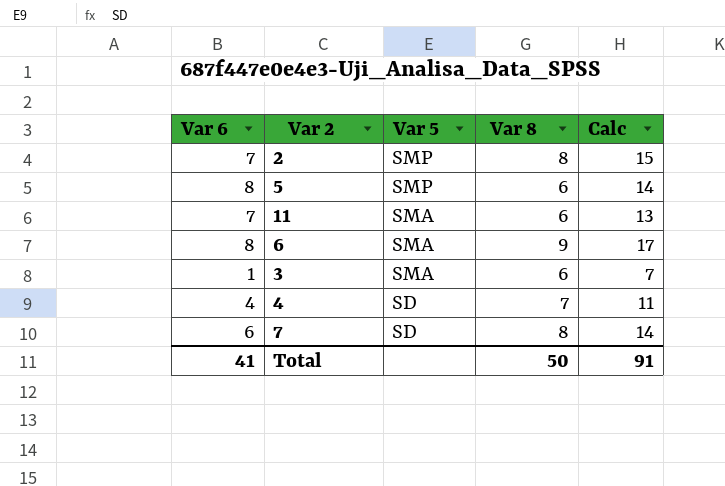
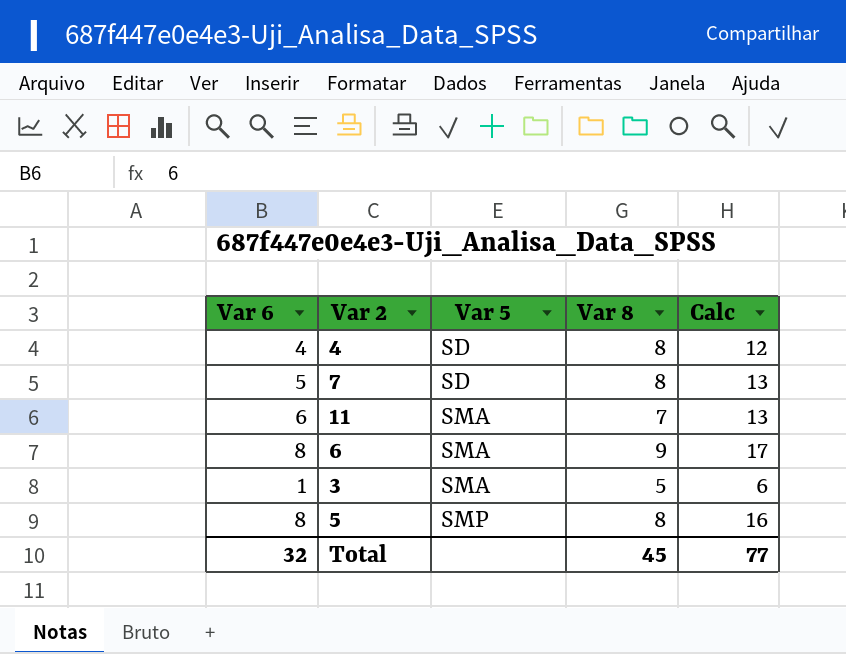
row order: Var 5 descending -> Var 5 ascending
row 2: 7 | SMP | 8 | 15 -> none
4 | Var 8: 7 -> 8
4 | Calc: 11 -> 12
7 | Var 6: 6 -> 5
7 | Calc: 14 -> 13
11 | Var 6: 7 -> 6
11 | Var 8: 6 -> 7
3 | Var 8: 6 -> 5
3 | Calc: 7 -> 6
5 | Var 8: 6 -> 8
5 | Calc: 14 -> 16
Total | Var 6: 41 -> 32
Total | Var 8: 50 -> 45
Total | Calc: 91 -> 77

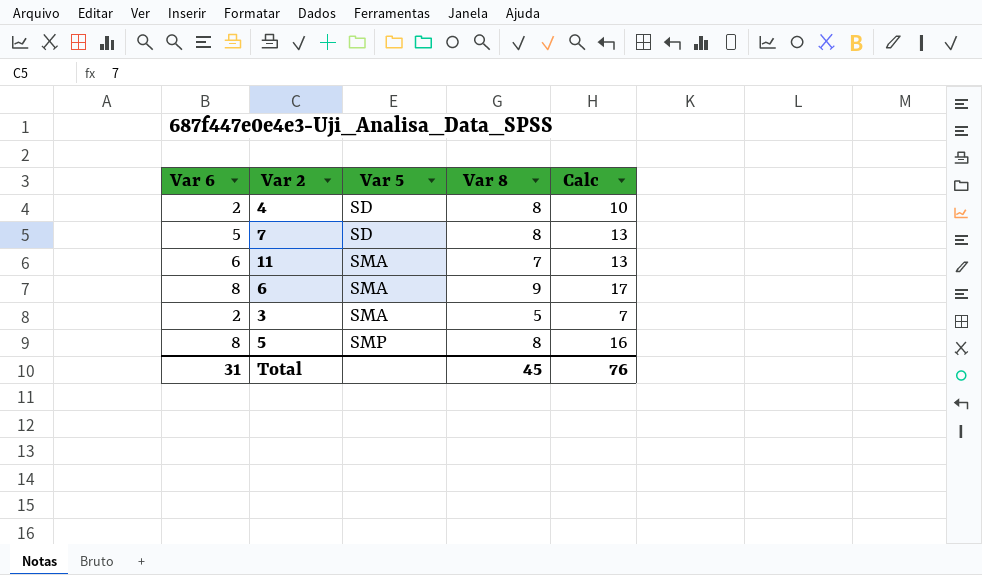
4 | Var 6: 4 -> 2
4 | Calc: 12 -> 10
3 | Var 6: 1 -> 2
3 | Calc: 6 -> 7
Total | Var 6: 32 -> 31
Total | Calc: 77 -> 76

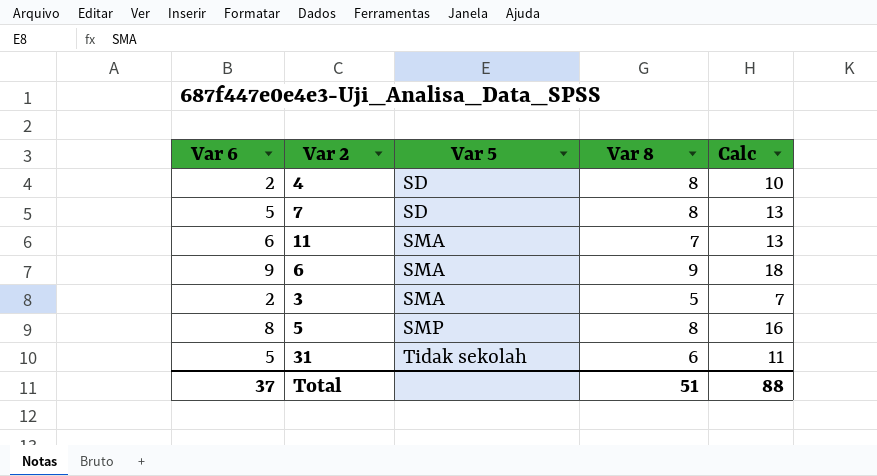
6 | Var 6: 8 -> 9
6 | Calc: 17 -> 18
row 31: none -> 5 | Tidak sekolah | 6 | 11
Total | Var 6: 31 -> 37
Total | Var 8: 45 -> 51
Total | Calc: 76 -> 88

